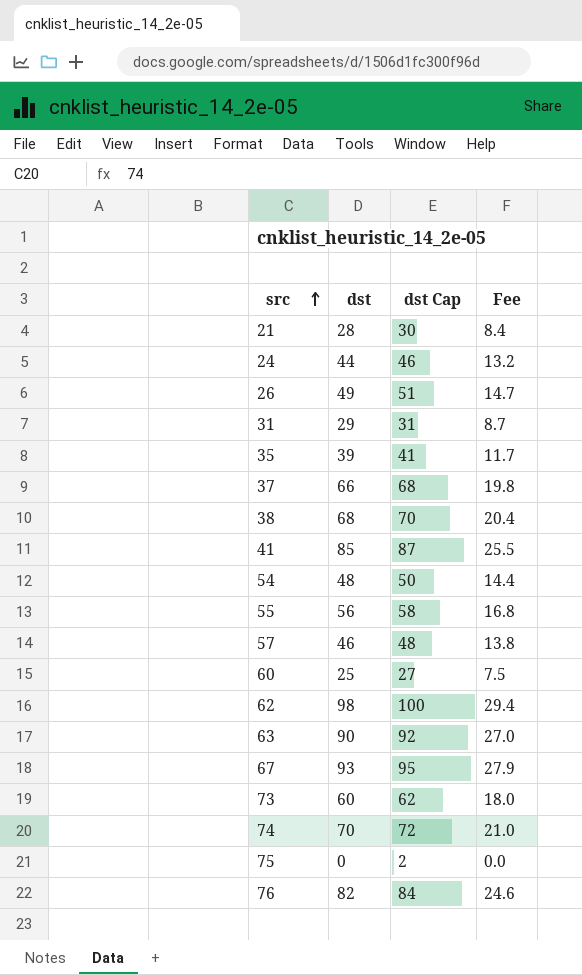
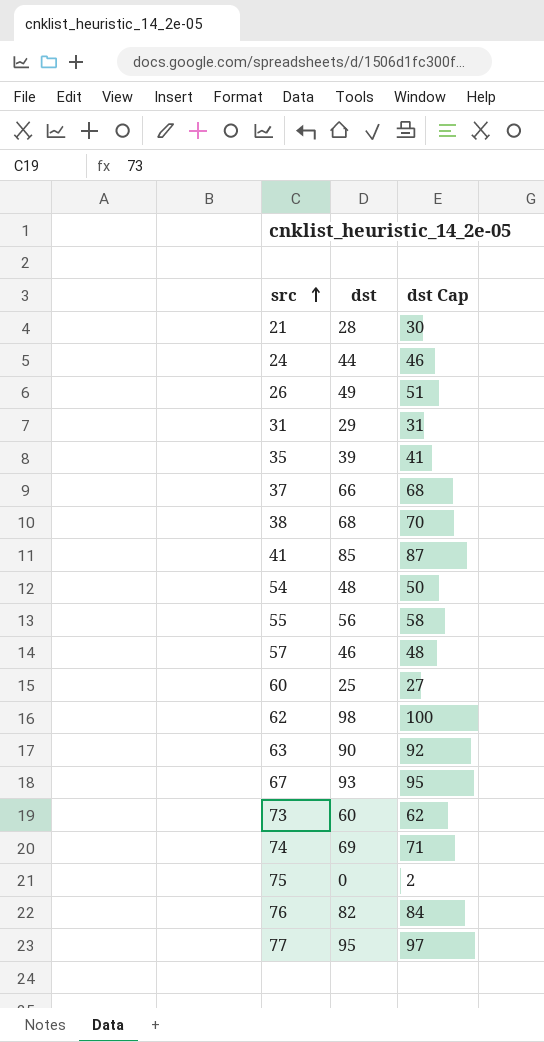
column Fee | formula: [dst] * 0.3 -> none
74 | dst: 70 -> 69
74 | dst Cap: 72 -> 71
row 77: none -> 95 | 97

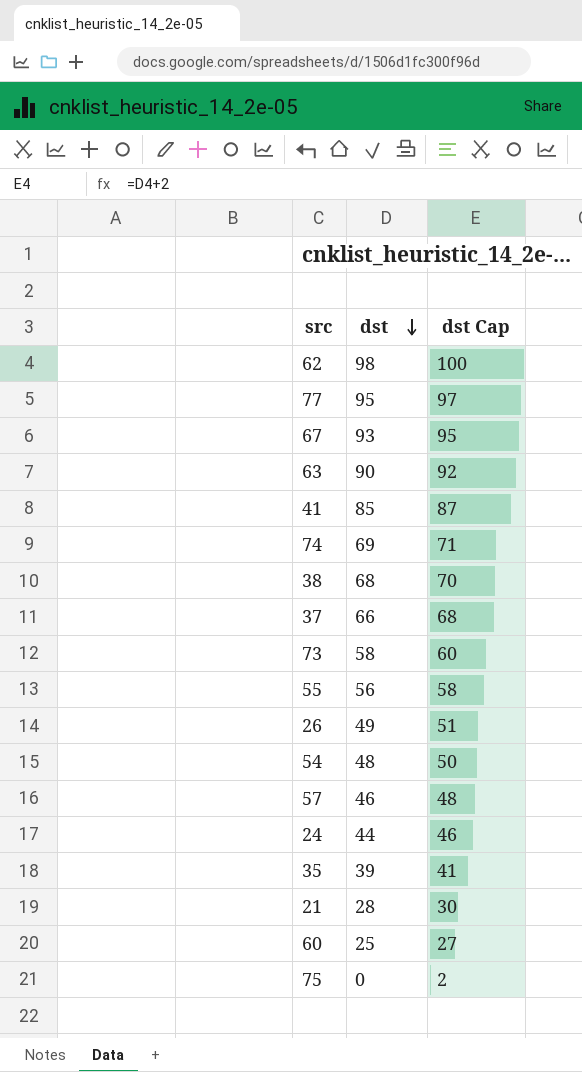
row order: src ascending -> dst descending
row 31: 29 | 31 -> none
row 76: 82 | 84 -> none
73 | dst: 60 -> 58
73 | dst Cap: 62 -> 60

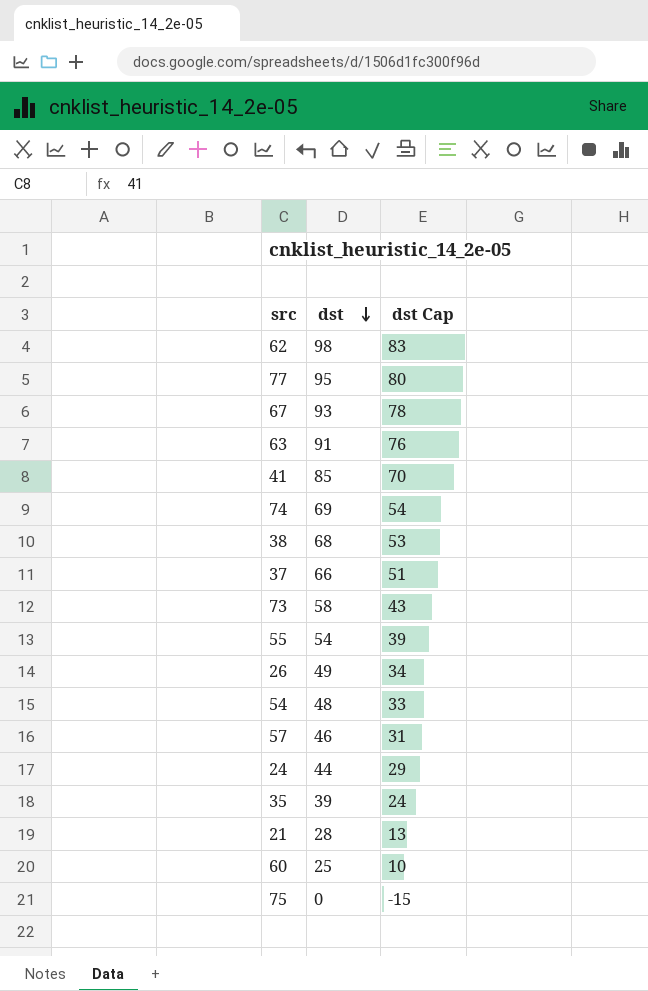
column dst Cap | formula: [dst] + 2 -> [dst] - 15
63 | dst: 90 -> 91
55 | dst: 56 -> 54

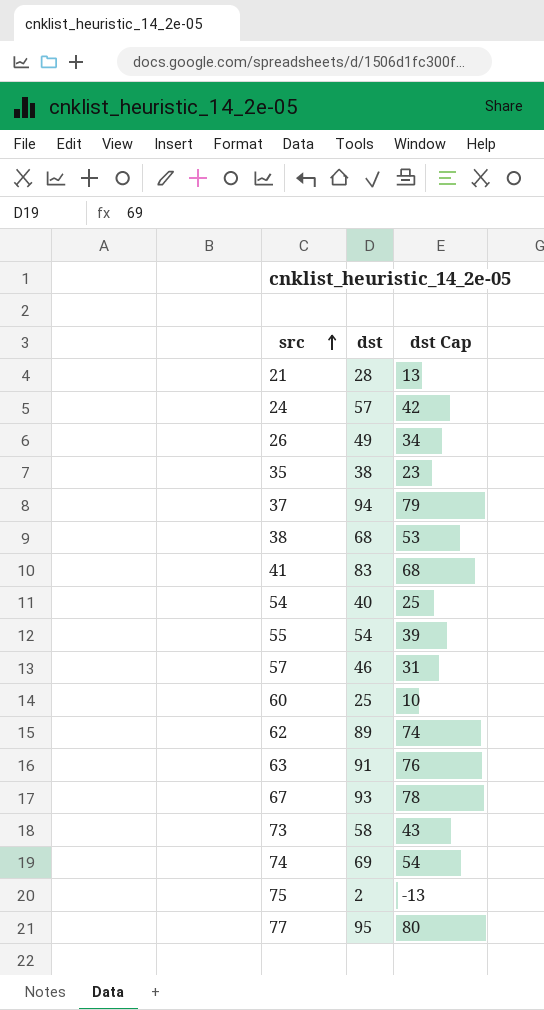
row order: dst descending -> src ascending
24 | dst: 44 -> 57
24 | dst Cap: 29 -> 42
35 | dst: 39 -> 38
35 | dst Cap: 24 -> 23
37 | dst: 66 -> 94
37 | dst Cap: 51 -> 79
41 | dst: 85 -> 83
41 | dst Cap: 70 -> 68
54 | dst: 48 -> 40
54 | dst Cap: 33 -> 25
62 | dst: 98 -> 89
62 | dst Cap: 83 -> 74
75 | dst: 0 -> 2
75 | dst Cap: -15 -> -13

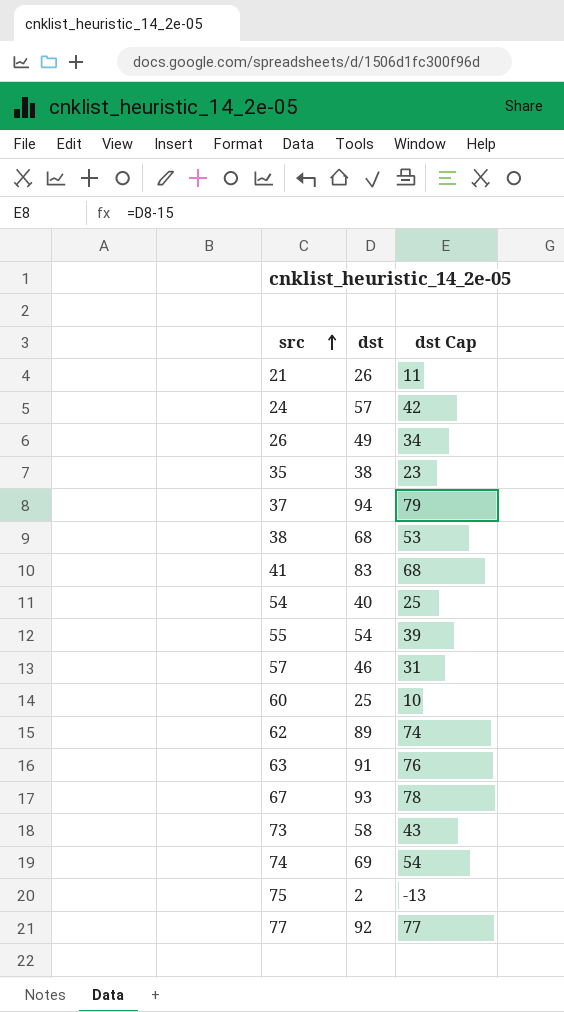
21 | dst: 28 -> 26
21 | dst Cap: 13 -> 11
77 | dst: 95 -> 92
77 | dst Cap: 80 -> 77

